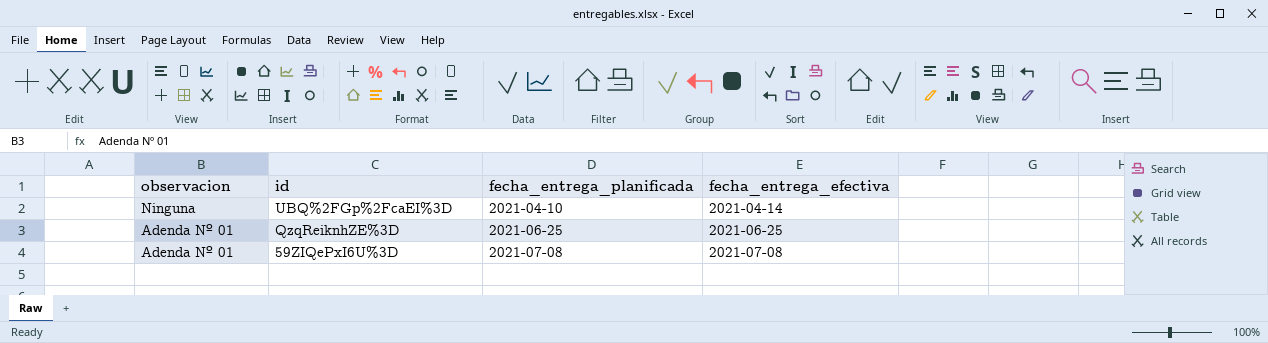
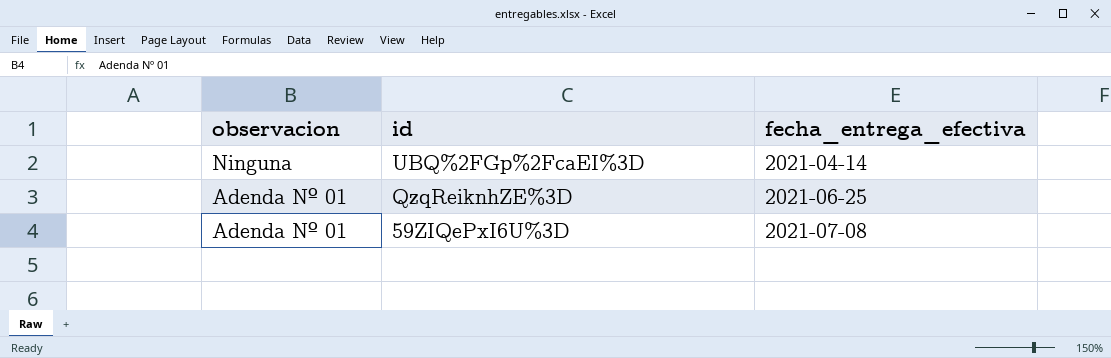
column fecha_entrega_planificada | position: 3 -> none

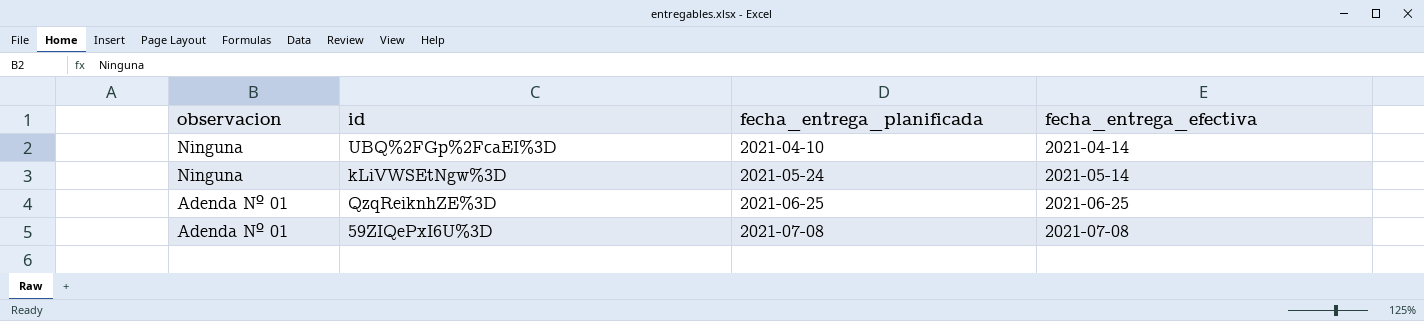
column fecha_entrega_planificada | position: none -> 3
row kLiVWSEtNgw%3D: none -> Ninguna | 2021-05-24 | 2021-05-14

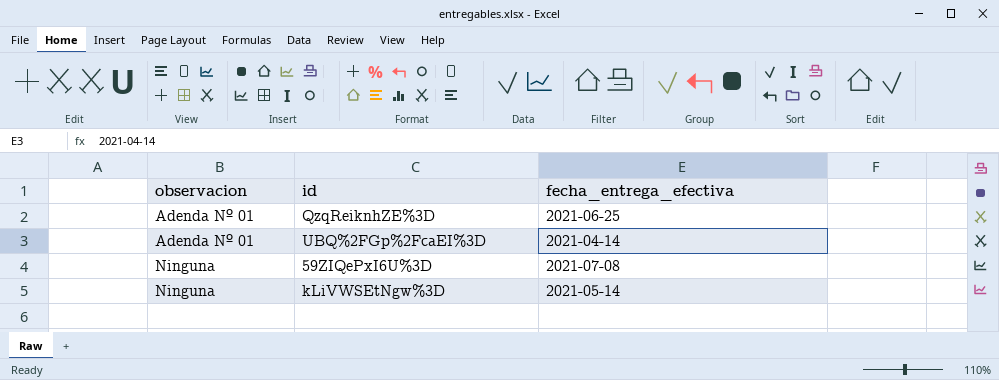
row order: observacion descending -> observacion ascending
column fecha_entrega_planificada | position: 3 -> none
UBQ%2FGp%2FcaEI%3D | observacion: Ninguna -> Adenda Nº 01
59ZIQePxI6U%3D | observacion: Adenda Nº 01 -> Ninguna

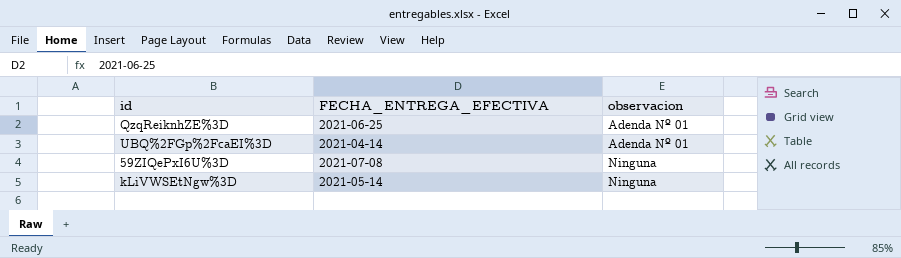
column name: fecha_entrega_efectiva -> FECHA_ENTREGA_EFECTIVA
column observacion | position: 1 -> 3

